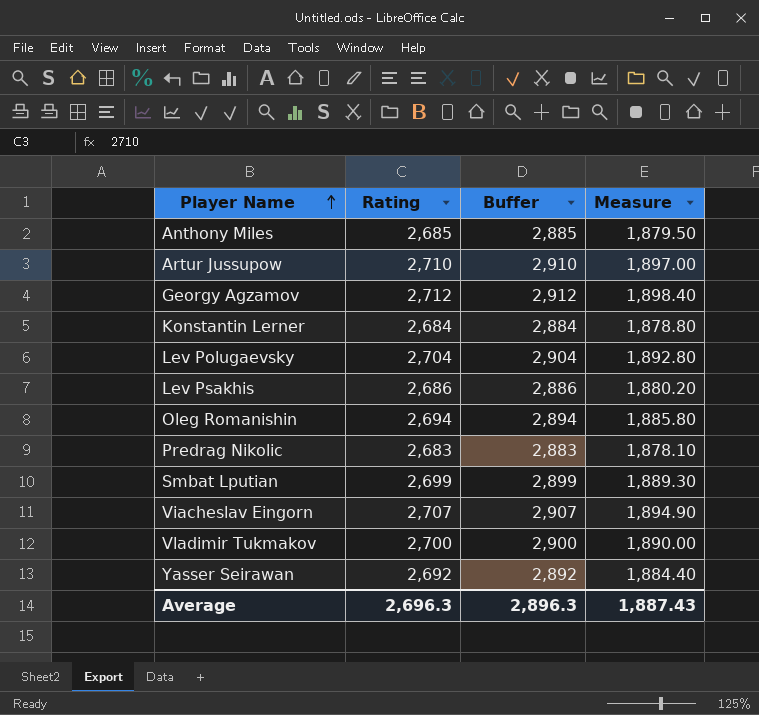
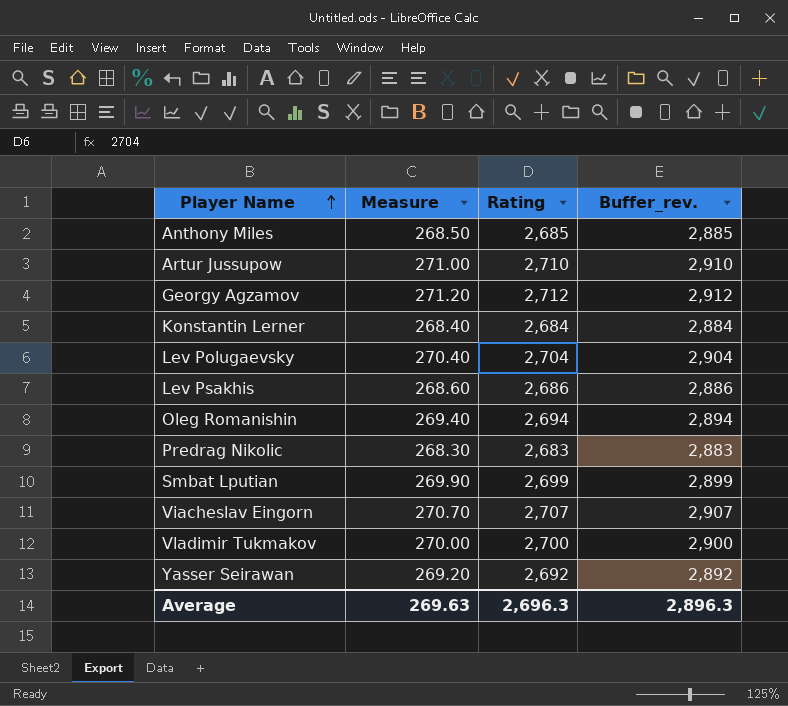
column Measure | formula: [Rating] * 0.7 -> [Rating] * 0.1
column Measure | position: 4 -> 2
column name: Buffer -> Buffer_rev.
Average | Measure: 1,887.43 -> 269.63

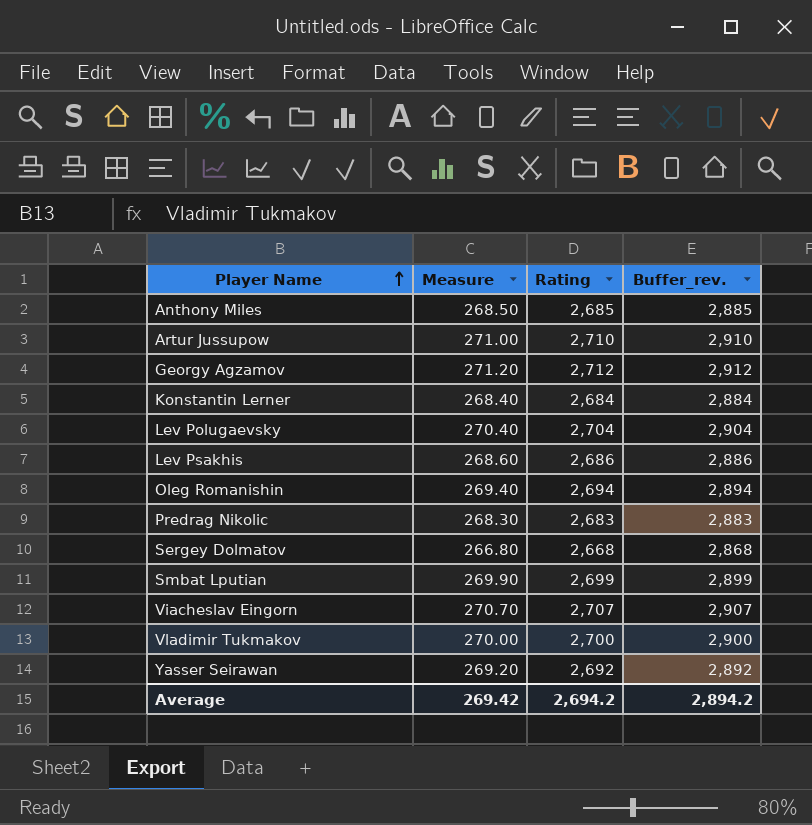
row Sergey Dolmatov: none -> 266.80 | 2,668 | 2,868
Average | Measure: 269.63 -> 269.42
Average | Rating: 2,696.3 -> 2,694.2
Average | Buffer_rev.: 2,896.3 -> 2,894.2

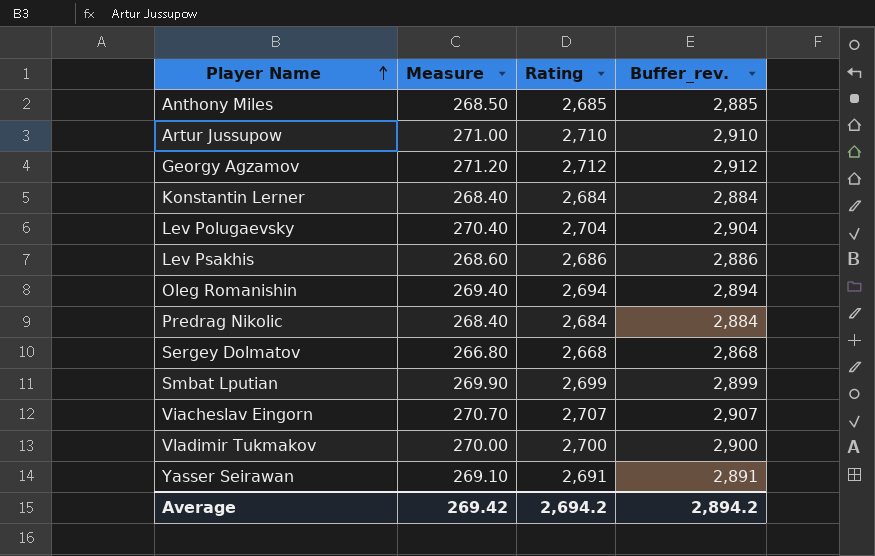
Predrag Nikolic | Measure: 268.30 -> 268.40
Predrag Nikolic | Rating: 2,683 -> 2,684
Predrag Nikolic | Buffer_rev.: 2,883 -> 2,884
Yasser Seirawan | Measure: 269.20 -> 269.10
Yasser Seirawan | Rating: 2,692 -> 2,691
Yasser Seirawan | Buffer_rev.: 2,892 -> 2,891

